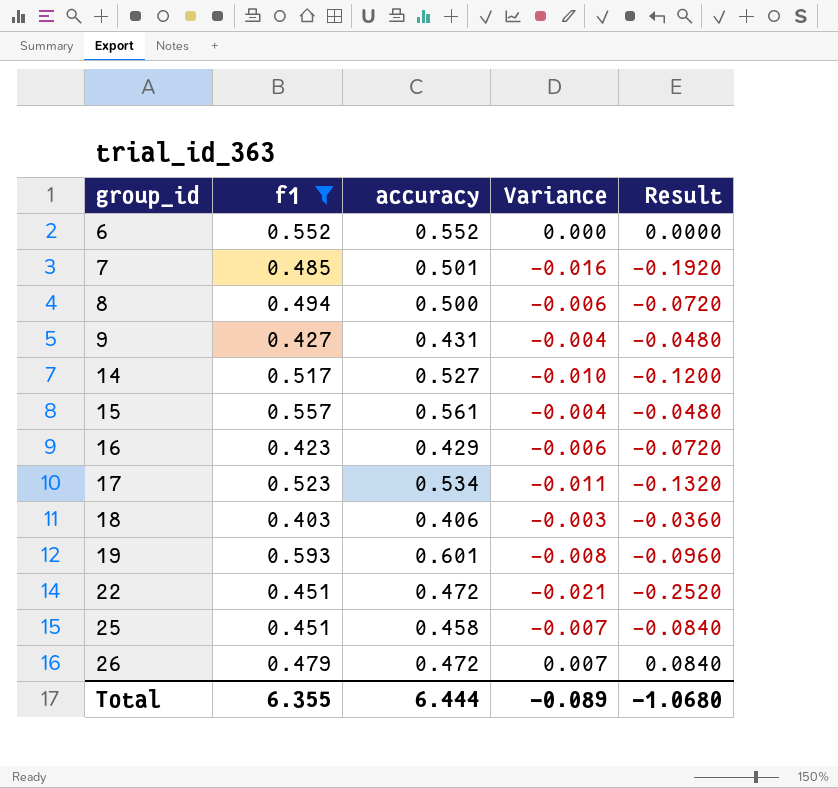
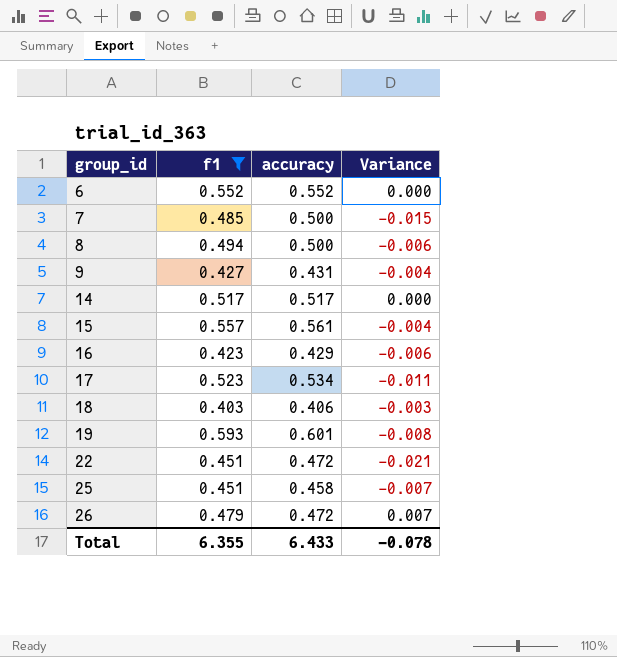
column Result | formula: [Variance] * 12 -> none
7 | accuracy: 0.501 -> 0.500
7 | Variance: -0.016 -> -0.015
14 | accuracy: 0.527 -> 0.517
14 | Variance: -0.010 -> 0.000
Total | accuracy: 6.444 -> 6.433
Total | Variance: -0.089 -> -0.078

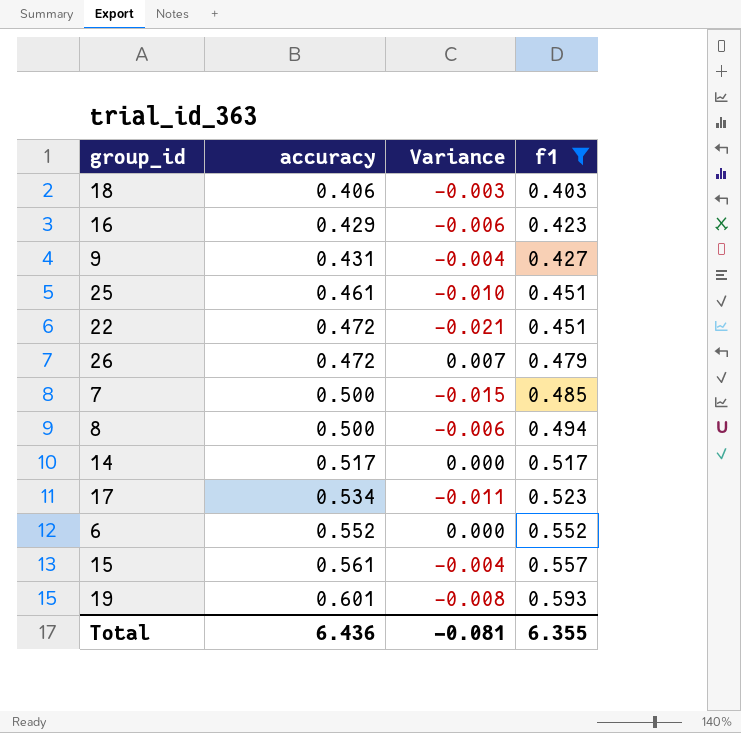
row order: group_id ascending -> accuracy ascending
column f1 | position: 2 -> 4
25 | accuracy: 0.458 -> 0.461
25 | Variance: -0.007 -> -0.010
Total | accuracy: 6.433 -> 6.436
Total | Variance: -0.078 -> -0.081

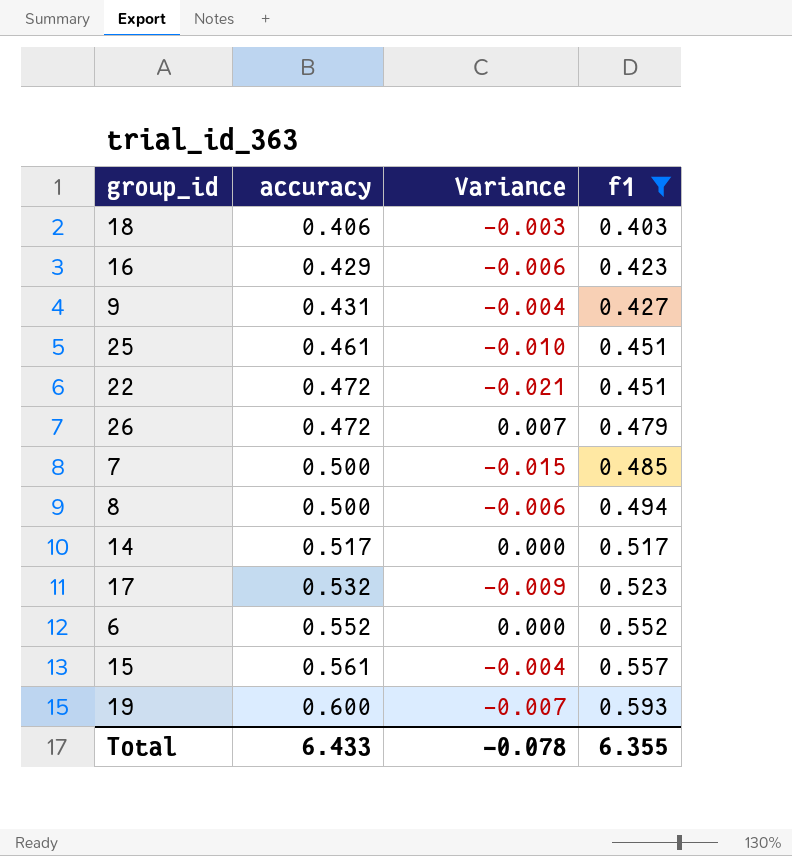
17 | accuracy: 0.534 -> 0.532
17 | Variance: -0.011 -> -0.009
19 | accuracy: 0.601 -> 0.600
19 | Variance: -0.008 -> -0.007
Total | accuracy: 6.436 -> 6.433
Total | Variance: -0.081 -> -0.078

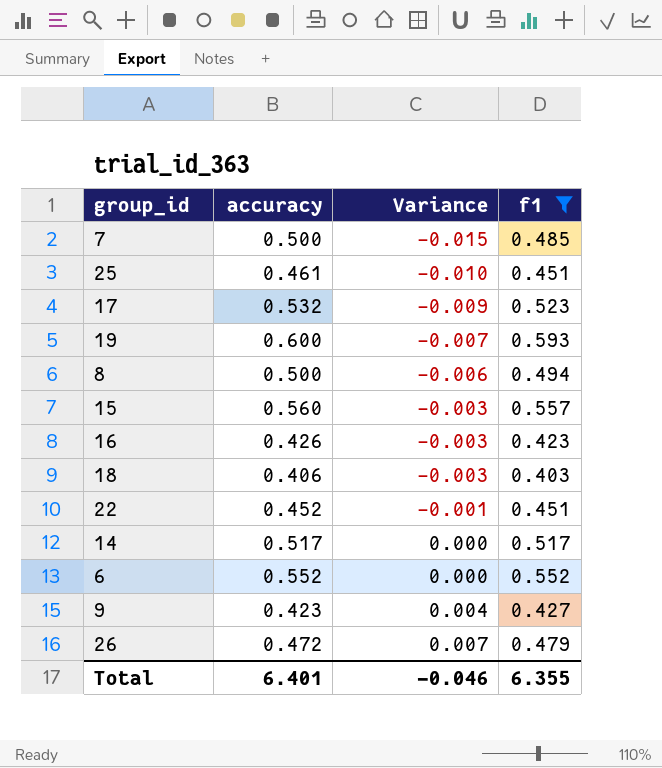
row order: accuracy ascending -> Variance ascending
15 | accuracy: 0.561 -> 0.560
15 | Variance: -0.004 -> -0.003
16 | accuracy: 0.429 -> 0.426
16 | Variance: -0.006 -> -0.003
22 | accuracy: 0.472 -> 0.452
22 | Variance: -0.021 -> -0.001
9 | accuracy: 0.431 -> 0.423
9 | Variance: -0.004 -> 0.004
Total | accuracy: 6.433 -> 6.401
Total | Variance: -0.078 -> -0.046

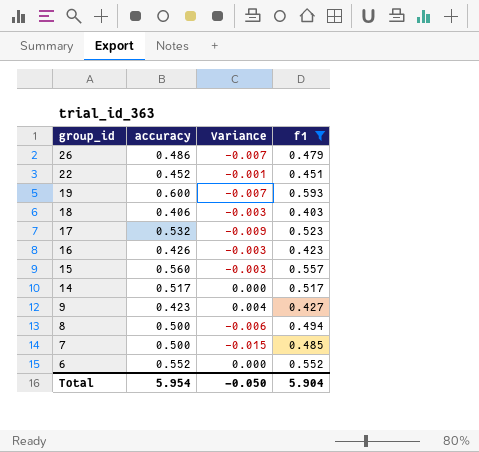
row order: Variance ascending -> group_id descending
row 25: 0.461 | -0.010 | 0.451 -> none
26 | accuracy: 0.472 -> 0.486
26 | Variance: 0.007 -> -0.007
Total | accuracy: 6.401 -> 5.954
Total | Variance: -0.046 -> -0.050
Total | f1: 6.355 -> 5.904

